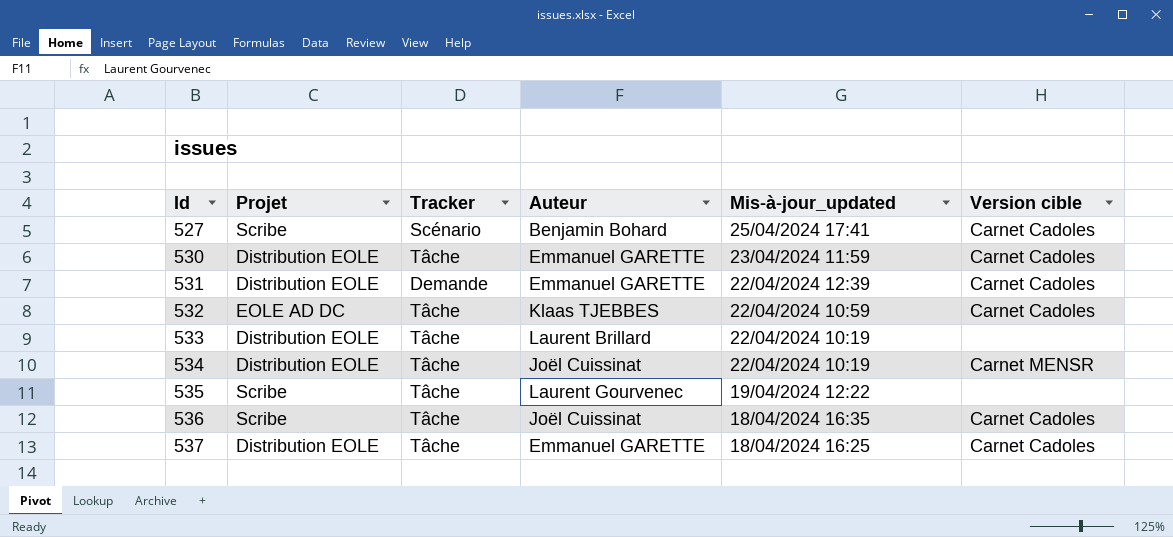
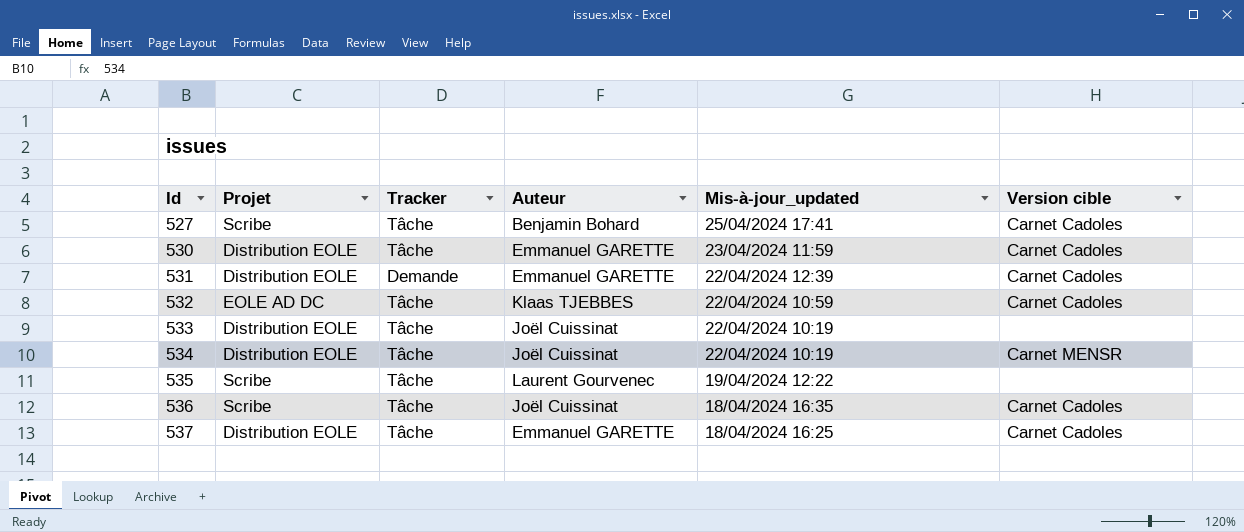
527 | Tracker: Scénario -> Tâche
533 | Auteur: Laurent Brillard -> Joël Cuissinat

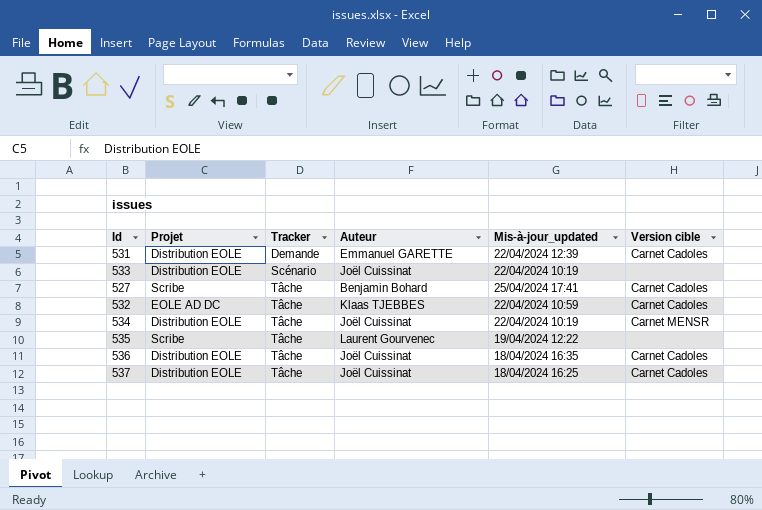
row order: Id ascending -> Tracker ascending
row 530: Distribution EOLE | Tâche | Emmanuel GARETTE | 23/04/2024 11:59 | Carnet Cadoles -> none
533 | Tracker: Tâche -> Scénario
536 | Projet: Scribe -> Distribution EOLE
537 | Auteur: Emmanuel GARETTE -> Joël Cuissinat

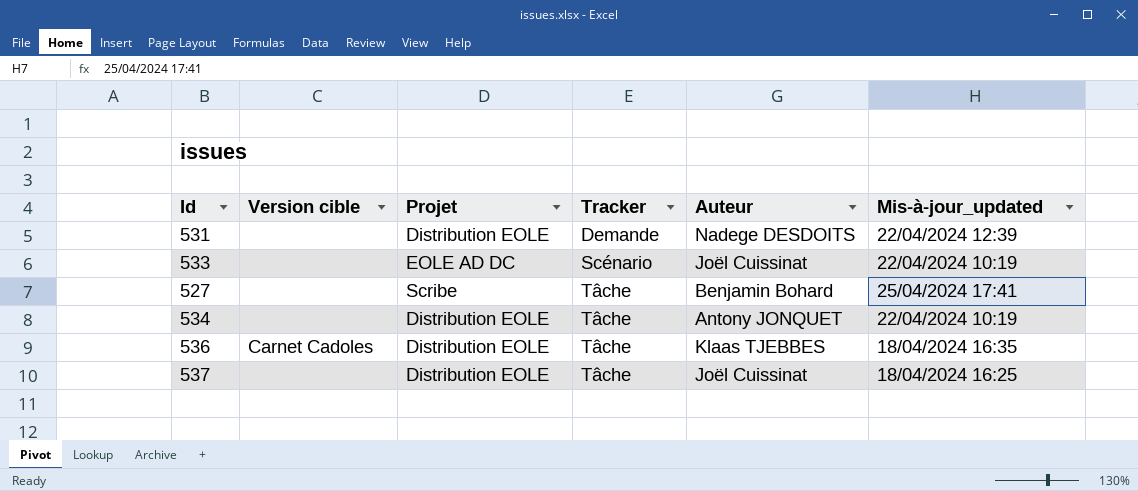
column Version cible | position: 6 -> 2
row 532: EOLE AD DC | Tâche | Klaas TJEBBES | 22/04/2024 10:59 | Carnet Cadoles -> none
row 535: Scribe | Tâche | Laurent Gourvenec | 19/04/2024 12:22 | none -> none
531 | Version cible: Carnet Cadoles -> none
531 | Auteur: Emmanuel GARETTE -> Nadege DESDOITS
533 | Projet: Distribution EOLE -> EOLE AD DC
527 | Version cible: Carnet Cadoles -> none
534 | Version cible: Carnet MENSR -> none
534 | Auteur: Joël Cuissinat -> Antony JONQUET
536 | Auteur: Joël Cuissinat -> Klaas TJEBBES
537 | Version cible: Carnet Cadoles -> none

